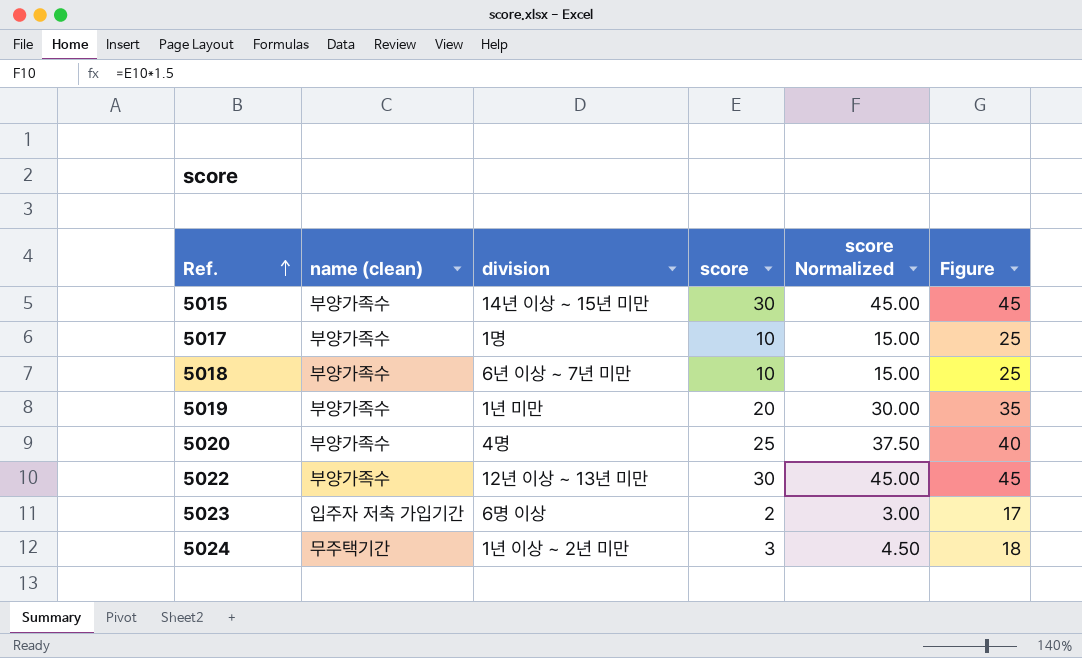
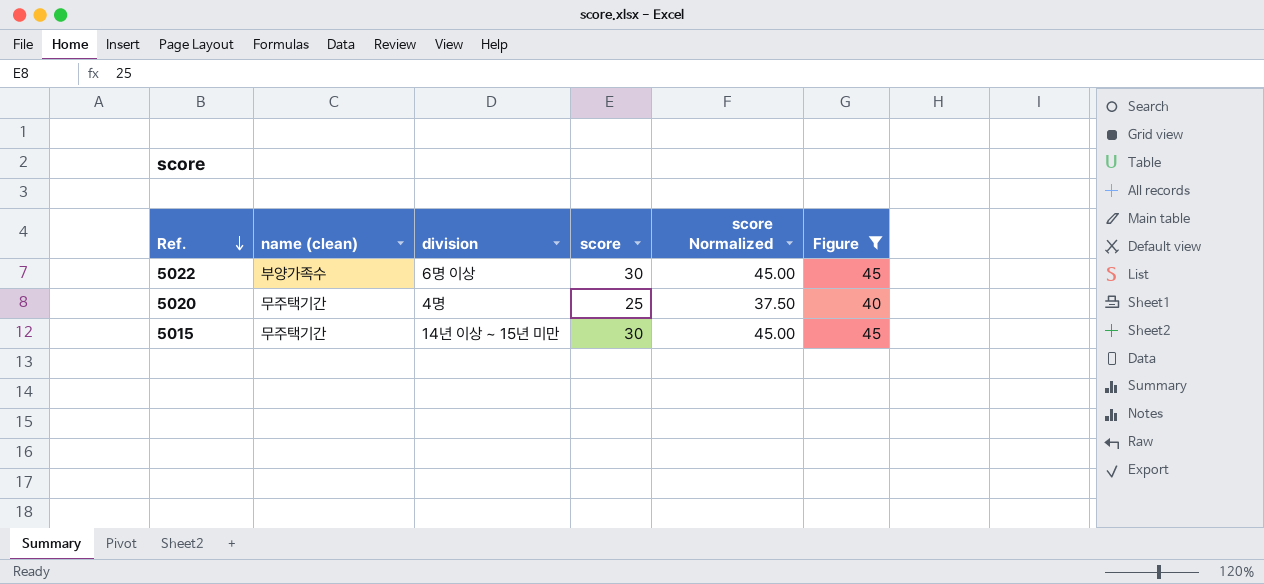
filter: none -> Figure >= 40
row order: Ref. ascending -> Ref. descending
5022 | division: 12년 이상 ~ 13년 미만 -> 6명 이상
5020 | name (clean): 부양가족수 -> 무주택기간
5015 | name (clean): 부양가족수 -> 무주택기간

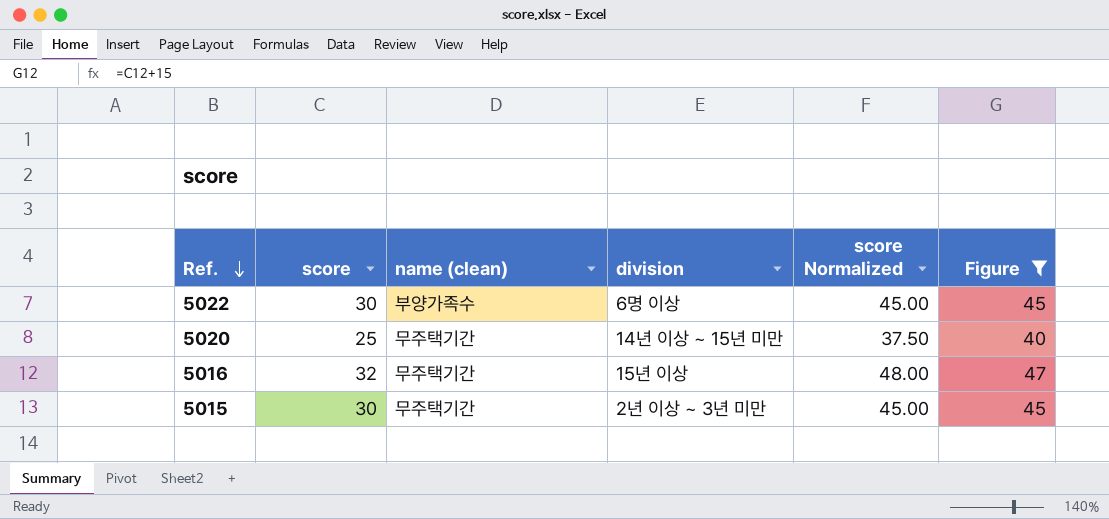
column score | position: 4 -> 2
5020 | division: 4명 -> 14년 이상 ~ 15년 미만
row 5016: none -> 32 | 무주택기간 | 15년 이상 | 48.00 | 47
5015 | division: 14년 이상 ~ 15년 미만 -> 2년 이상 ~ 3년 미만

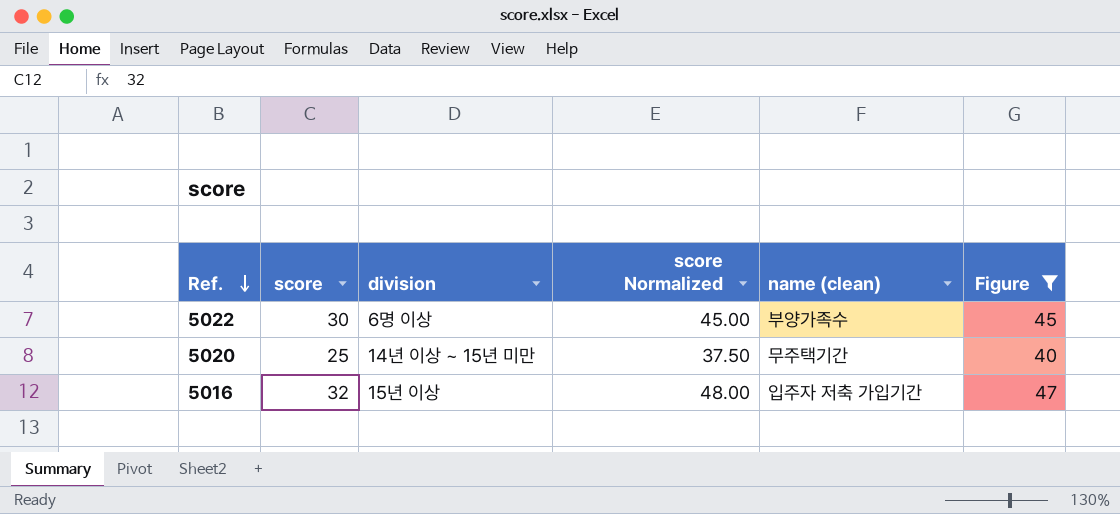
column name (clean) | position: 3 -> 5
row 5015: 30 | 무주택기간 | 2년 이상 ~ 3년 미만 | 45.00 | 45 -> none
5016 | name (clean): 무주택기간 -> 입주자 저축 가입기간

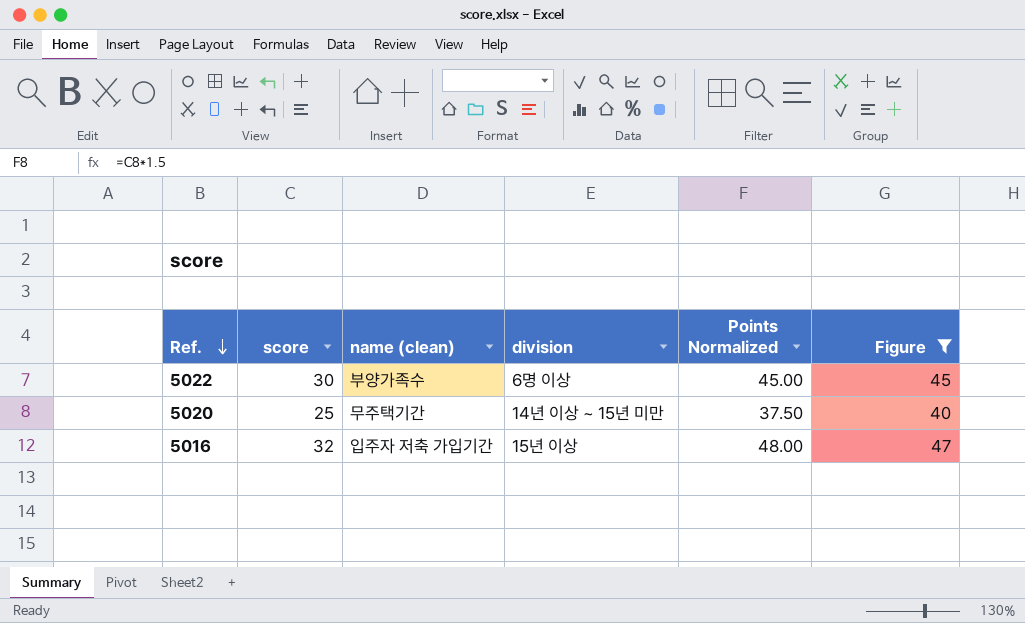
column name (clean) | position: 5 -> 3
column name: score Normalized -> Points Normalized

